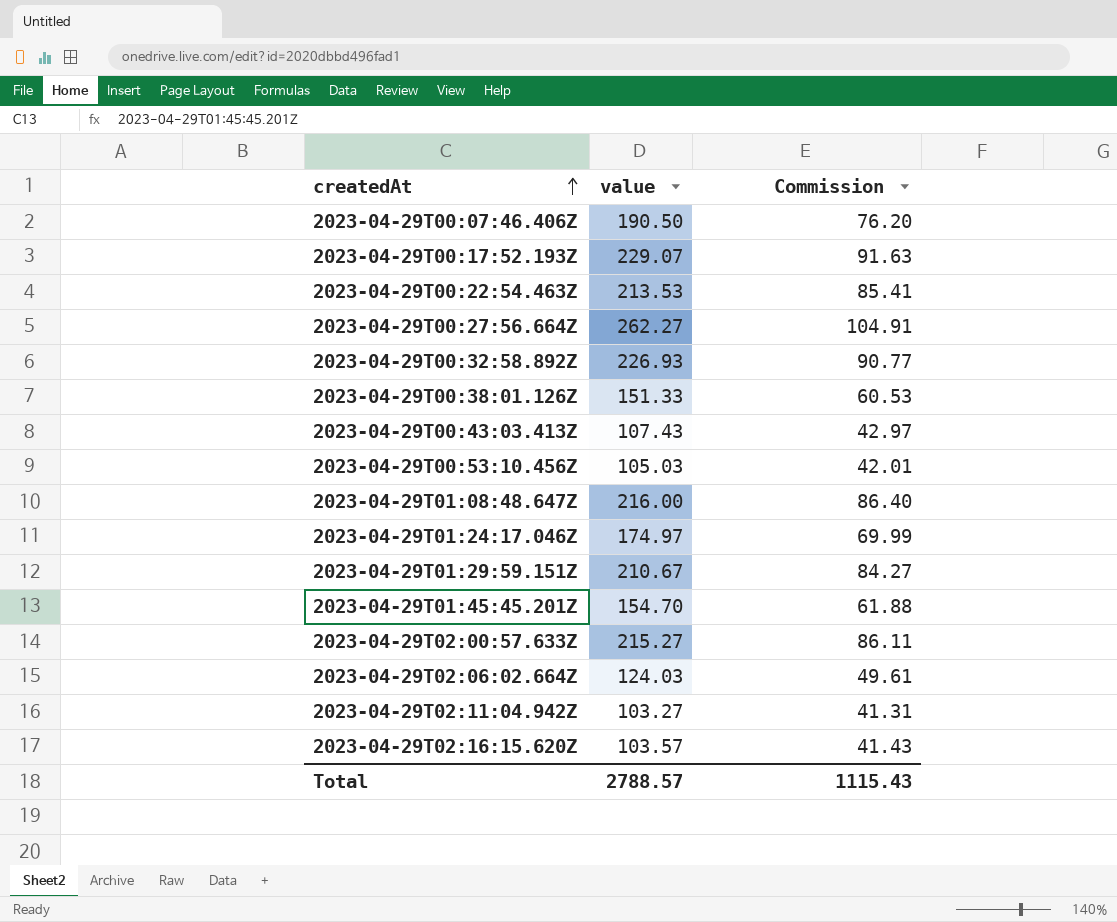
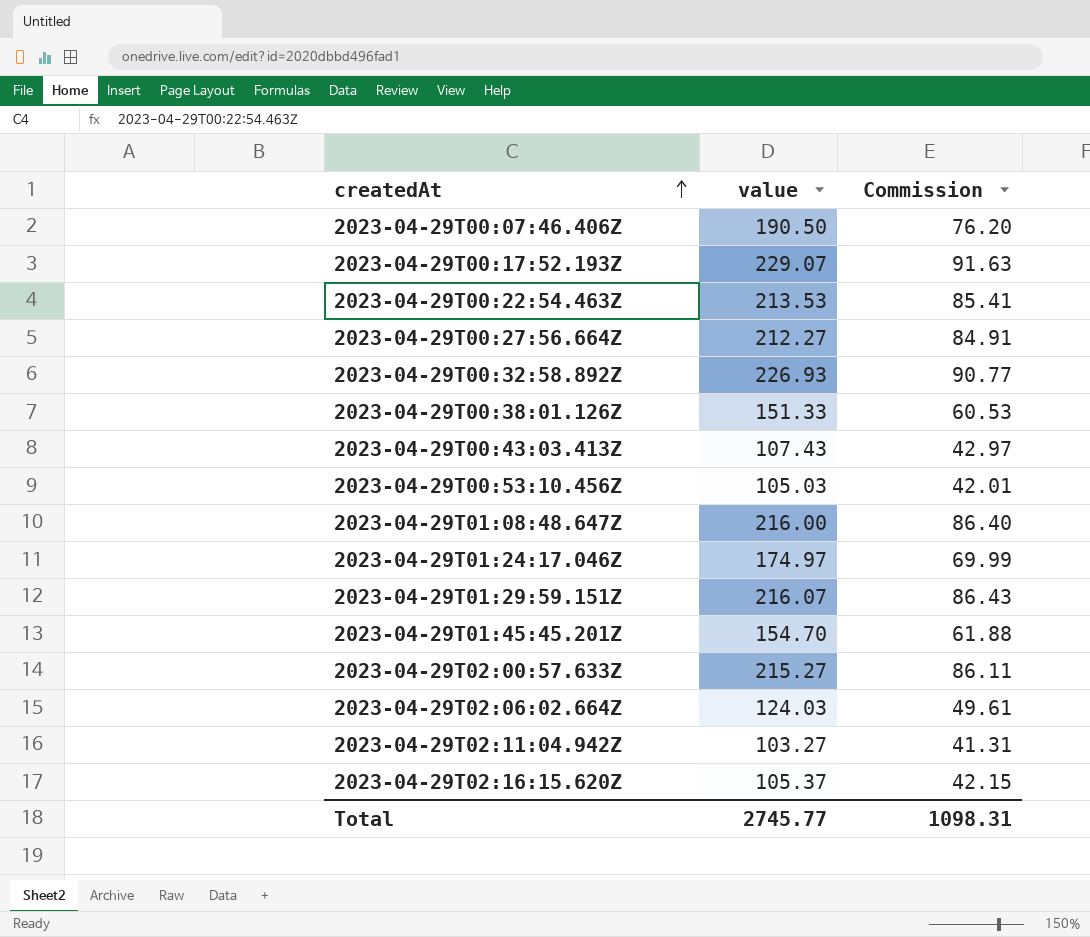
2023-04-29T00:27:56.664Z | value: 262.27 -> 212.27
2023-04-29T00:27:56.664Z | Commission: 104.91 -> 84.91
2023-04-29T01:29:59.151Z | value: 210.67 -> 216.07
2023-04-29T01:29:59.151Z | Commission: 84.27 -> 86.43
2023-04-29T02:16:15.620Z | value: 103.57 -> 105.37
2023-04-29T02:16:15.620Z | Commission: 41.43 -> 42.15
Total | value: 2788.57 -> 2745.77
Total | Commission: 1115.43 -> 1098.31

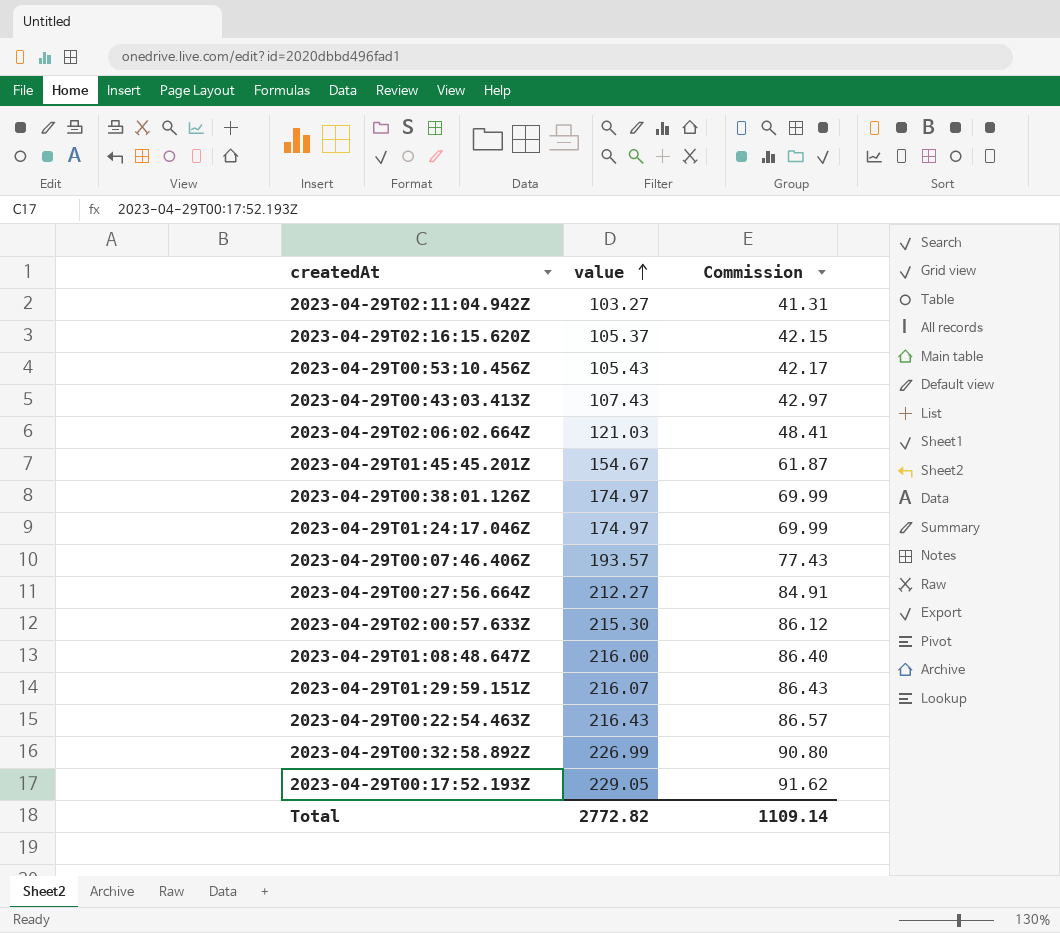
row order: createdAt ascending -> value ascending
2023-04-29T00:53:10.456Z | value: 105.03 -> 105.43
2023-04-29T00:53:10.456Z | Commission: 42.01 -> 42.17
2023-04-29T02:06:02.664Z | value: 124.03 -> 121.03
2023-04-29T02:06:02.664Z | Commission: 49.61 -> 48.41
2023-04-29T01:45:45.201Z | value: 154.70 -> 154.67
2023-04-29T01:45:45.201Z | Commission: 61.88 -> 61.87
2023-04-29T00:38:01.126Z | value: 151.33 -> 174.97
2023-04-29T00:38:01.126Z | Commission: 60.53 -> 69.99
2023-04-29T00:07:46.406Z | value: 190.50 -> 193.57
2023-04-29T00:07:46.406Z | Commission: 76.20 -> 77.43
2023-04-29T02:00:57.633Z | value: 215.27 -> 215.30
2023-04-29T02:00:57.633Z | Commission: 86.11 -> 86.12
2023-04-29T00:22:54.463Z | value: 213.53 -> 216.43
2023-04-29T00:22:54.463Z | Commission: 85.41 -> 86.57
2023-04-29T00:32:58.892Z | value: 226.93 -> 226.99
2023-04-29T00:32:58.892Z | Commission: 90.77 -> 90.80
2023-04-29T00:17:52.193Z | value: 229.07 -> 229.05
2023-04-29T00:17:52.193Z | Commission: 91.63 -> 91.62
Total | value: 2745.77 -> 2772.82
Total | Commission: 1098.31 -> 1109.14

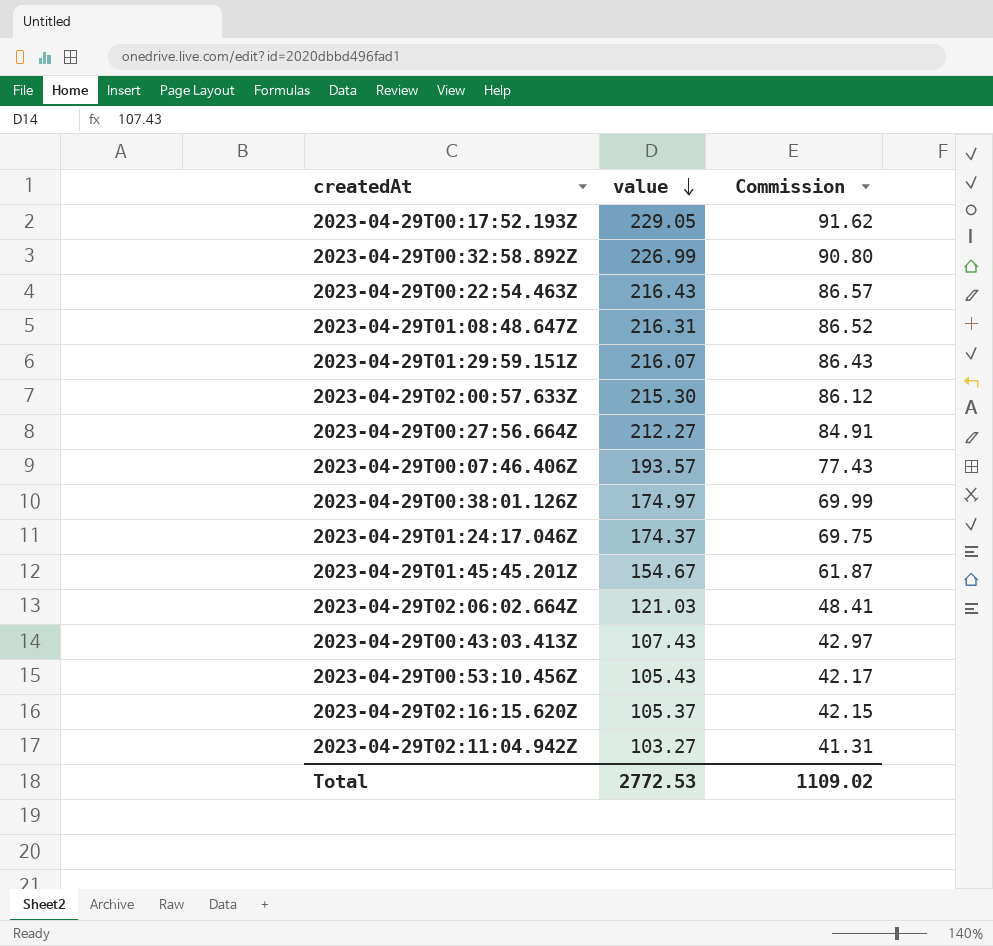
row order: value ascending -> value descending
2023-04-29T01:08:48.647Z | value: 216.00 -> 216.31
2023-04-29T01:08:48.647Z | Commission: 86.40 -> 86.52
2023-04-29T01:24:17.046Z | value: 174.97 -> 174.37
2023-04-29T01:24:17.046Z | Commission: 69.99 -> 69.75
Total | value: 2772.82 -> 2772.53
Total | Commission: 1109.14 -> 1109.02

